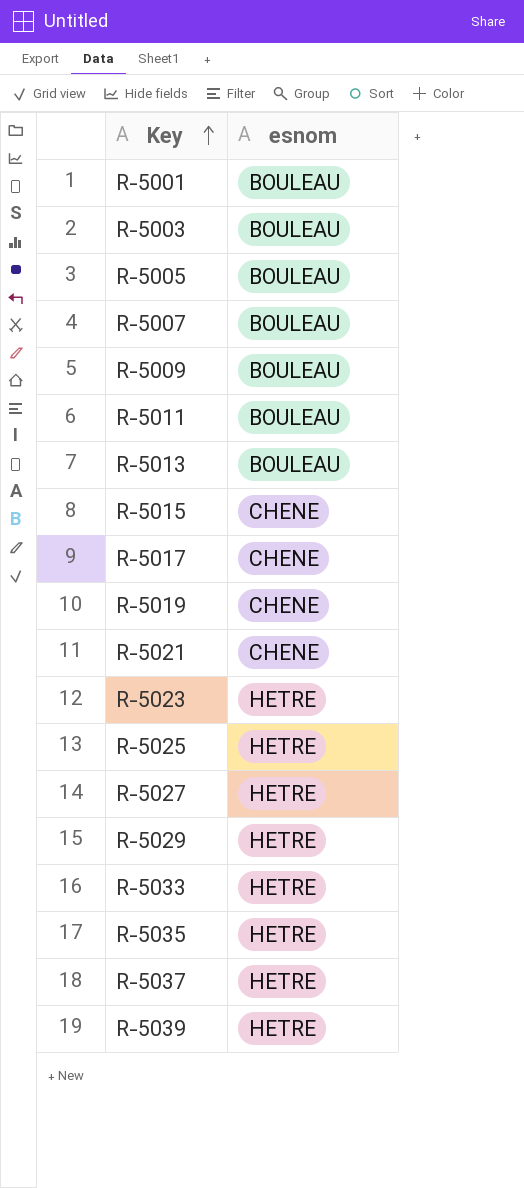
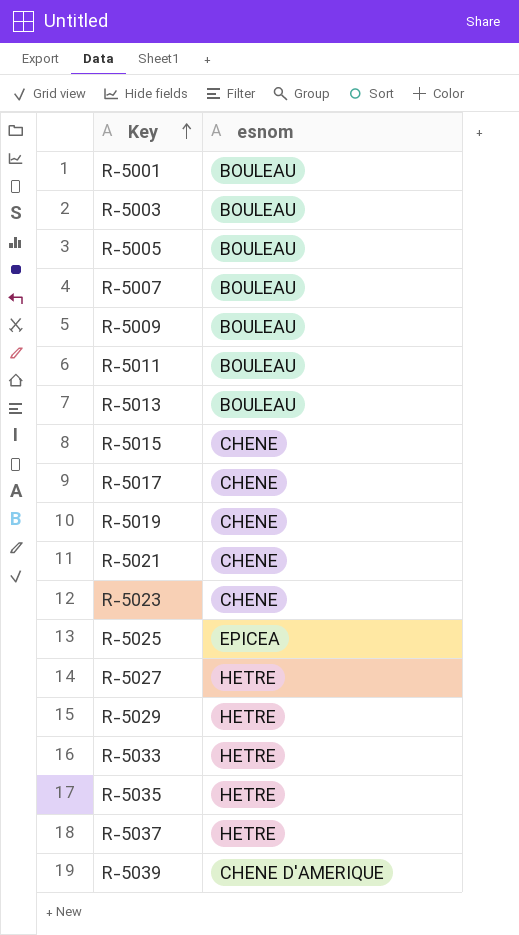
R-5023 | esnom: HETRE -> CHENE
R-5025 | esnom: HETRE -> EPICEA
R-5039 | esnom: HETRE -> CHENE D'AMERIQUE

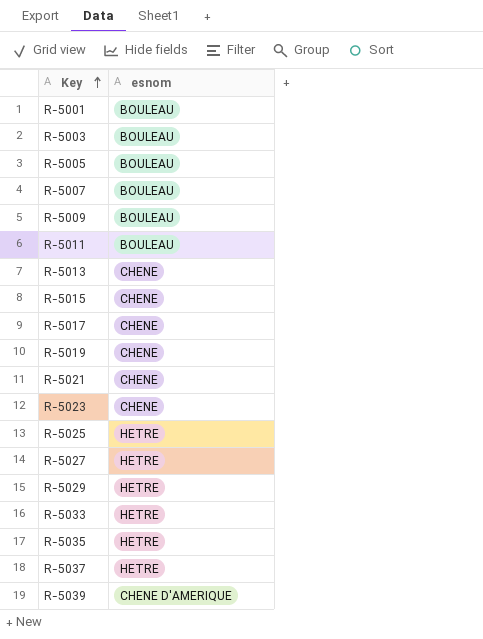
R-5013 | esnom: BOULEAU -> CHENE
R-5025 | esnom: EPICEA -> HETRE

